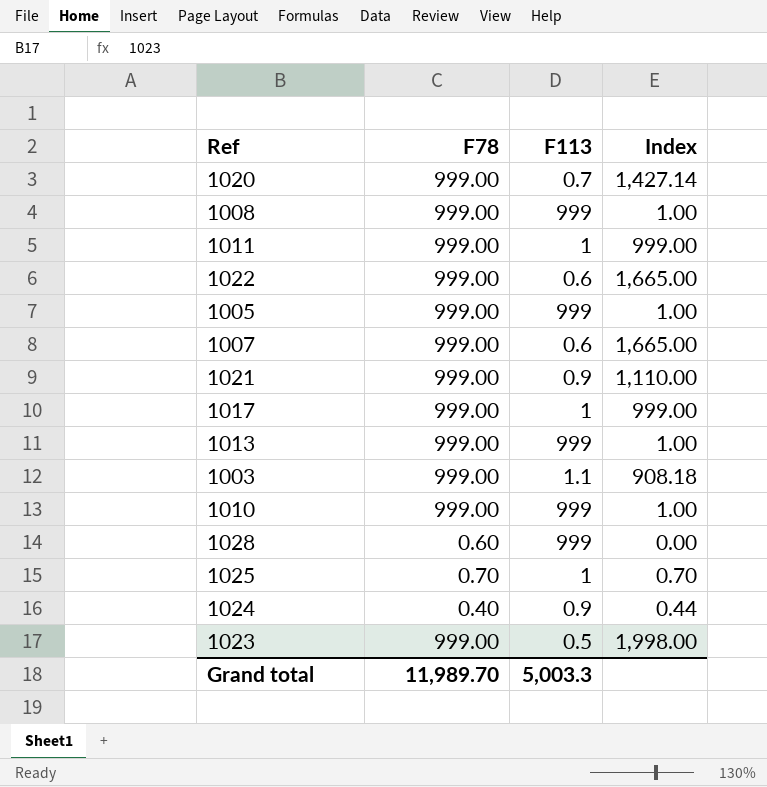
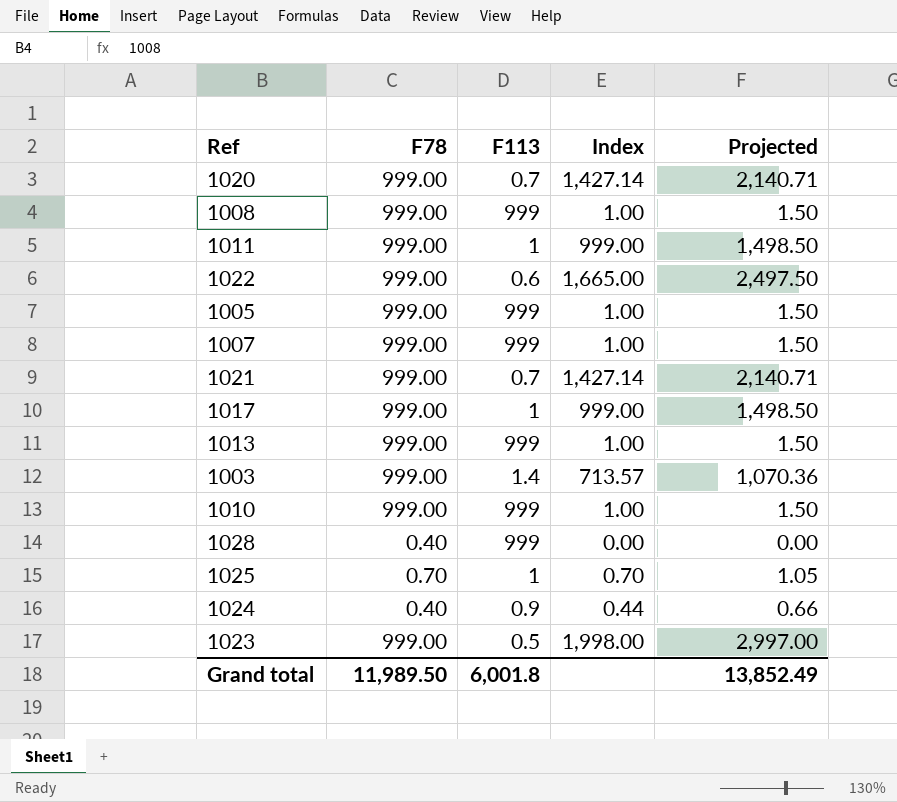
column Projected | formula: none -> [Index] * 1.5
1007 | F113: 0.6 -> 999
1007 | Index: 1,665.00 -> 1.00
1021 | F113: 0.9 -> 0.7
1021 | Index: 1,110.00 -> 1,427.14
1003 | F113: 1.1 -> 1.4
1003 | Index: 908.18 -> 713.57
1028 | F78: 0.60 -> 0.40
Grand total | F78: 11,989.70 -> 11,989.50
Grand total | F113: 5,003.3 -> 6,001.8

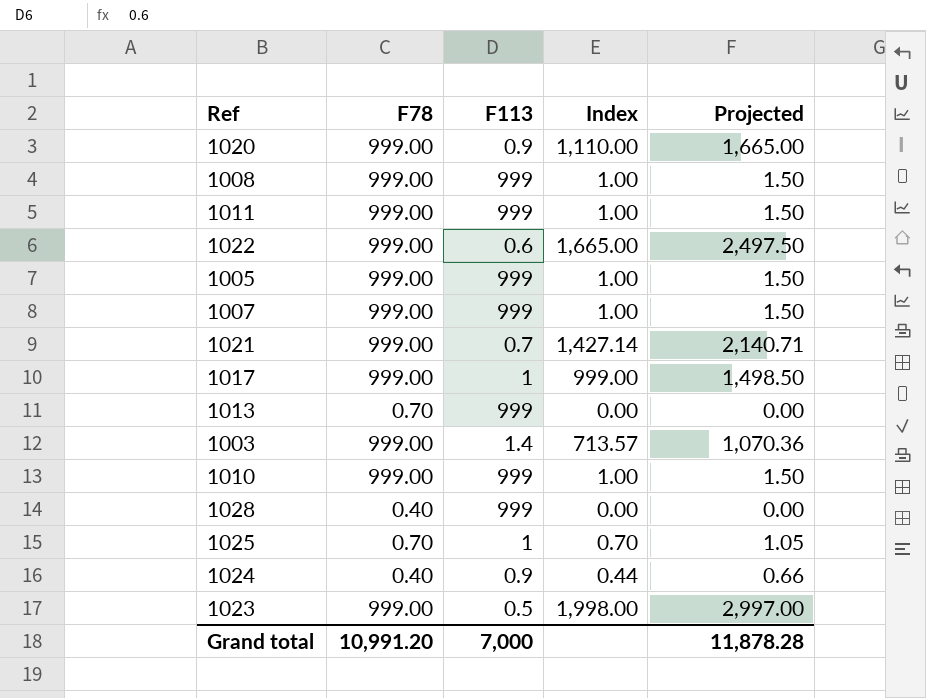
1020 | F113: 0.7 -> 0.9
1020 | Index: 1,427.14 -> 1,110.00
1020 | Projected: 2,140.71 -> 1,665.00
1011 | F113: 1 -> 999
1011 | Index: 999.00 -> 1.00
1011 | Projected: 1,498.50 -> 1.50
1013 | F78: 999.00 -> 0.70
1013 | Index: 1.00 -> 0.00
1013 | Projected: 1.50 -> 0.00
Grand total | F78: 11,989.50 -> 10,991.20
Grand total | F113: 6,001.8 -> 7,000
Grand total | Projected: 13,852.49 -> 11,878.28

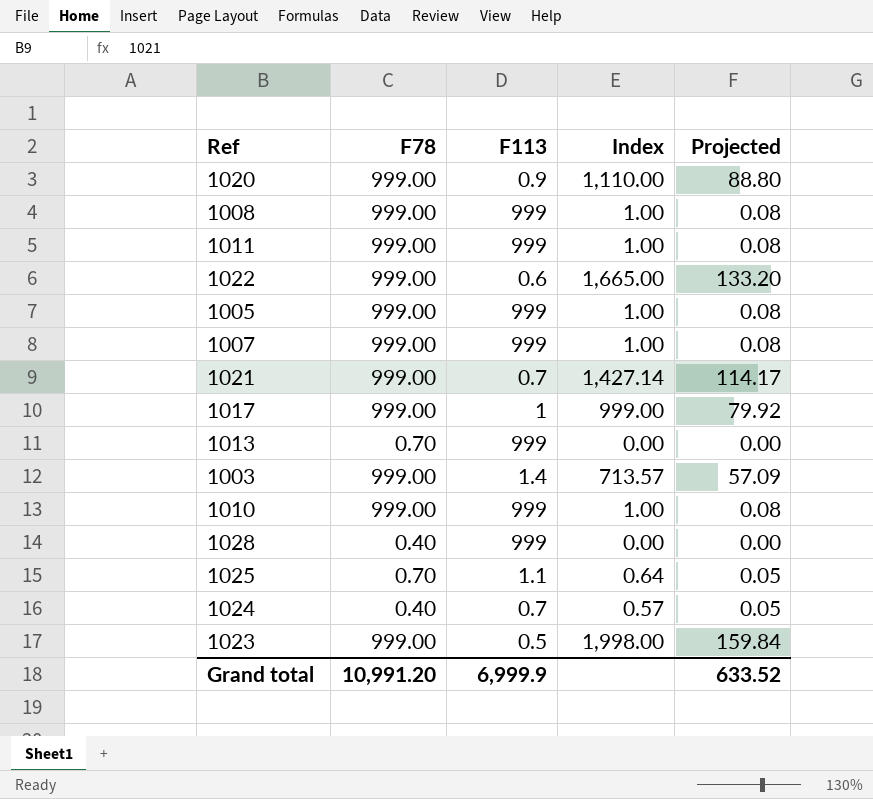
column Projected | formula: [Index] * 1.5 -> [Index] * 0.08
1025 | F113: 1 -> 1.1
1025 | Index: 0.70 -> 0.64
1024 | F113: 0.9 -> 0.7
1024 | Index: 0.44 -> 0.57
Grand total | F113: 7,000 -> 6,999.9
Grand total | Projected: 11,878.28 -> 633.52

